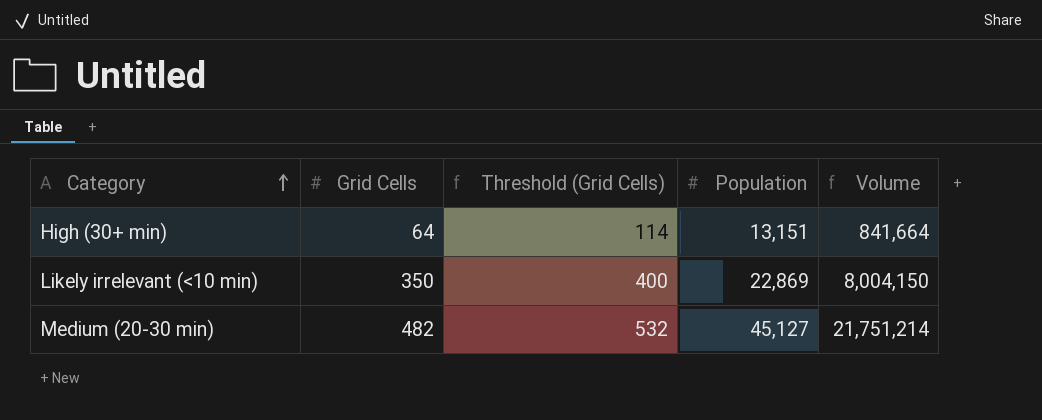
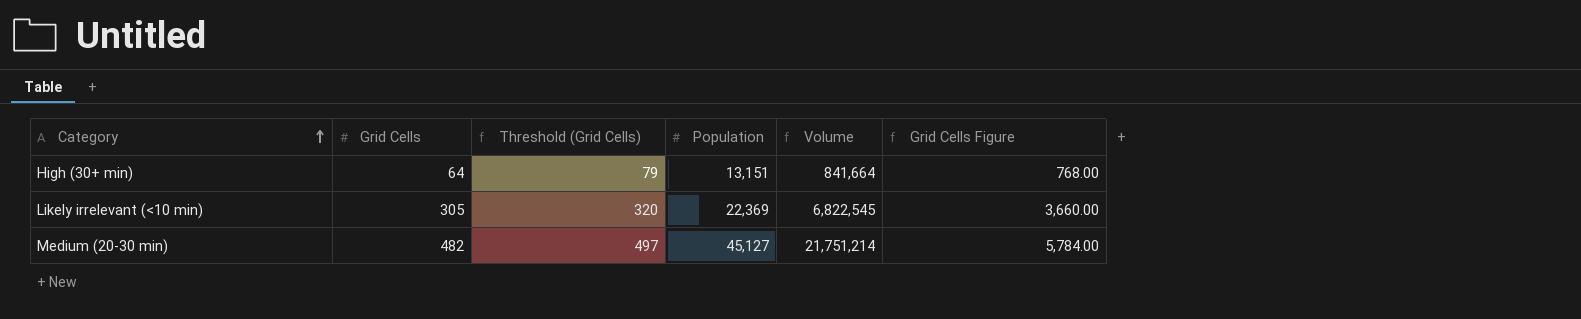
column Threshold (Grid Cells) | formula: [Grid Cells] + 50 -> [Grid Cells] + 15
column Grid Cells Figure | formula: none -> [Grid Cells] * 12
Likely irrelevant (<10 min) | Grid Cells: 350 -> 305
Likely irrelevant (<10 min) | Population: 22,869 -> 22,369
Likely irrelevant (<10 min) | Volume: 8,004,150 -> 6,822,545

